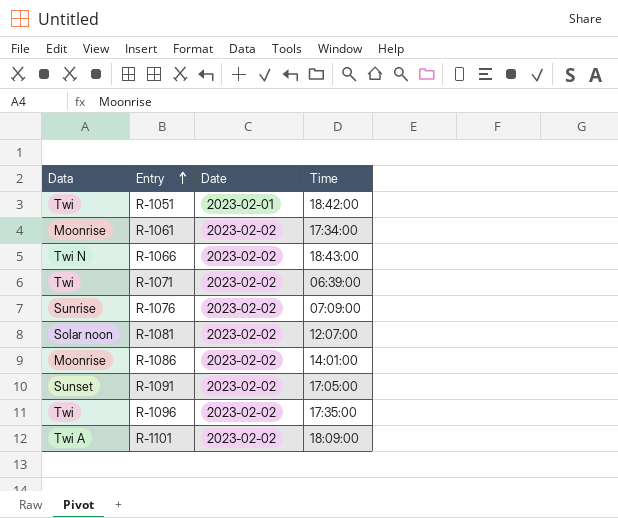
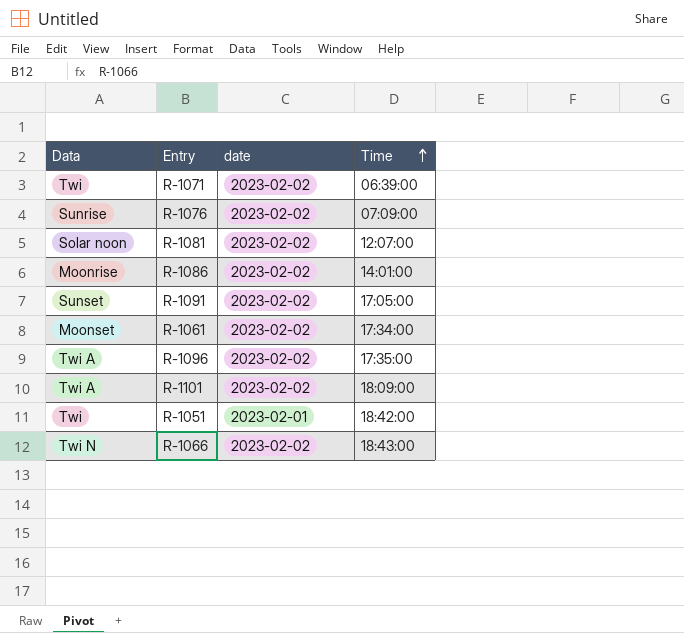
row order: Entry ascending -> Time ascending
column name: Date -> date
R-1061 | Data: Moonrise -> Moonset
R-1096 | Data: Twi -> Twi A

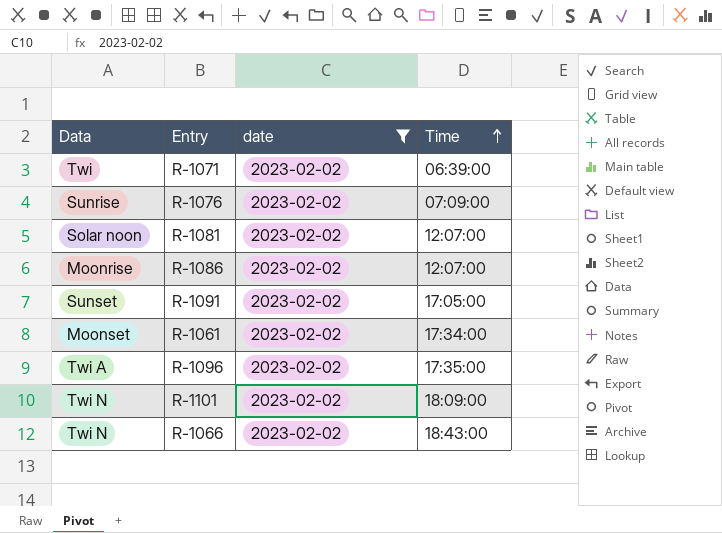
filter: none -> date = 2023-02-02
R-1086 | Time: 14:01:00 -> 12:07:00
R-1101 | Data: Twi A -> Twi N

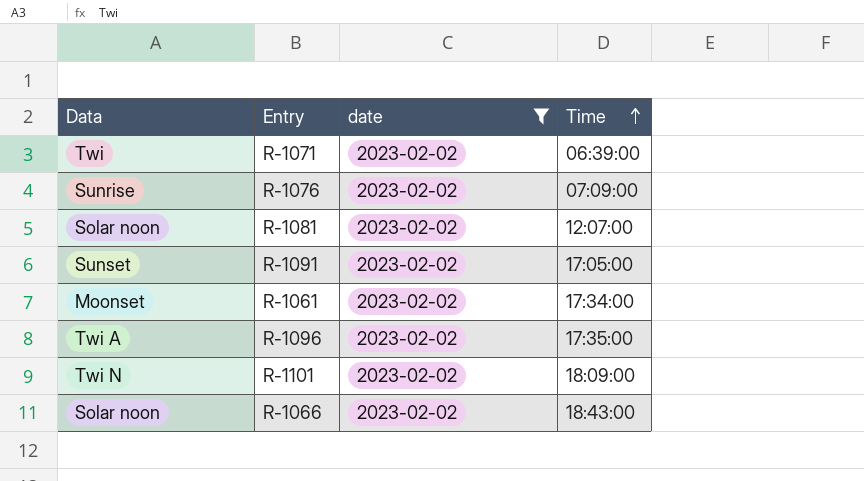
row R-1086: Moonrise | 2023-02-02 | 12:07:00 -> none
R-1066 | Data: Twi N -> Solar noon

